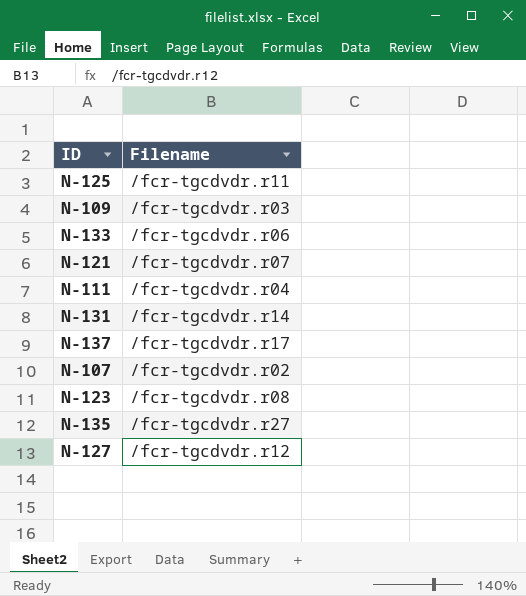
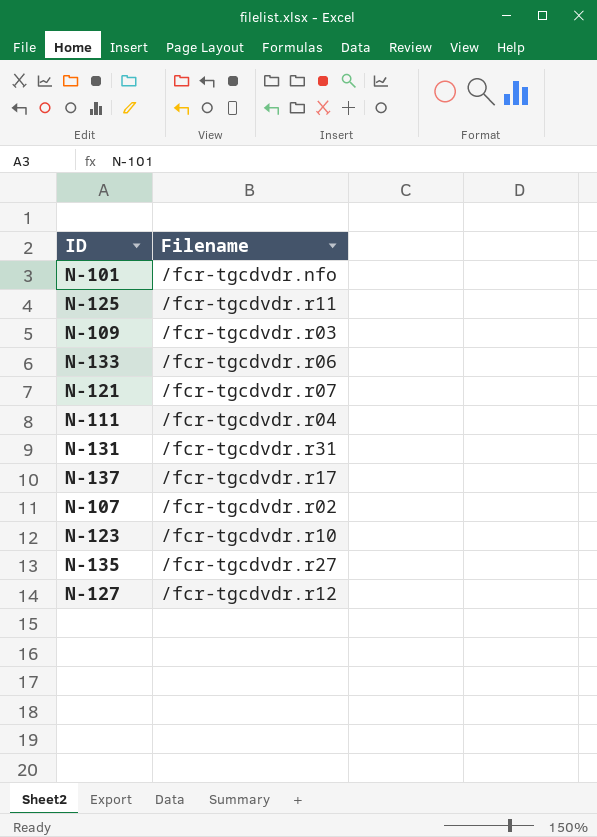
row N-101: none -> /fcr-tgcdvdr.nfo
N-131 | Filename: /fcr-tgcdvdr.r14 -> /fcr-tgcdvdr.r31
N-123 | Filename: /fcr-tgcdvdr.r08 -> /fcr-tgcdvdr.r10

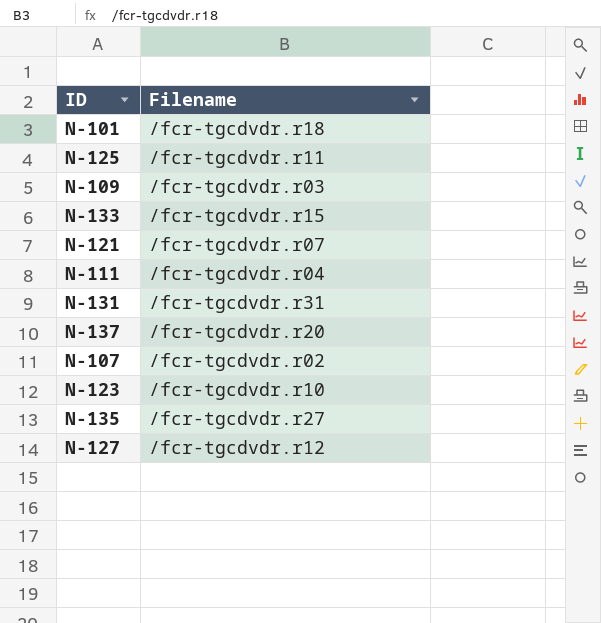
N-101 | Filename: /fcr-tgcdvdr.nfo -> /fcr-tgcdvdr.r18
N-133 | Filename: /fcr-tgcdvdr.r06 -> /fcr-tgcdvdr.r15
N-137 | Filename: /fcr-tgcdvdr.r17 -> /fcr-tgcdvdr.r20

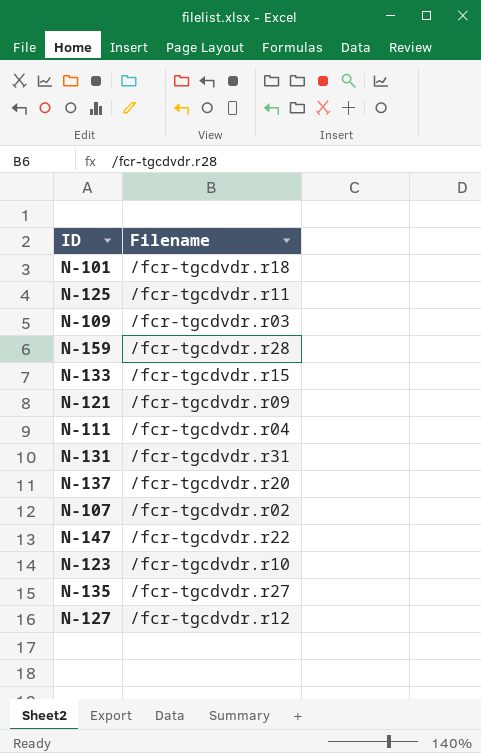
row N-159: none -> /fcr-tgcdvdr.r28
N-121 | Filename: /fcr-tgcdvdr.r07 -> /fcr-tgcdvdr.r09
row N-147: none -> /fcr-tgcdvdr.r22

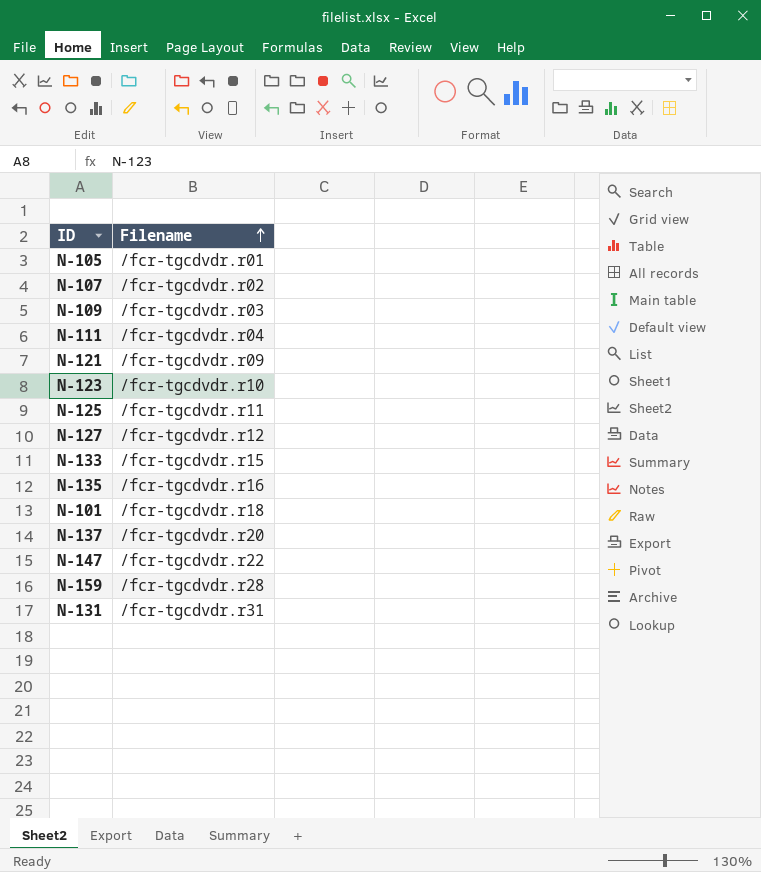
row order: none -> Filename ascending
row N-105: none -> /fcr-tgcdvdr.r01
N-135 | Filename: /fcr-tgcdvdr.r27 -> /fcr-tgcdvdr.r16

